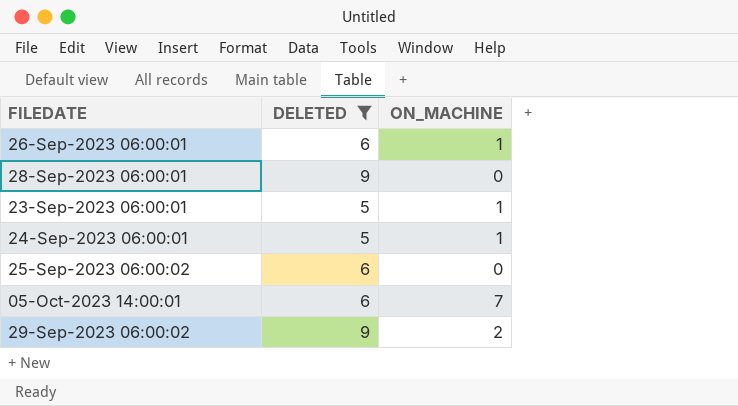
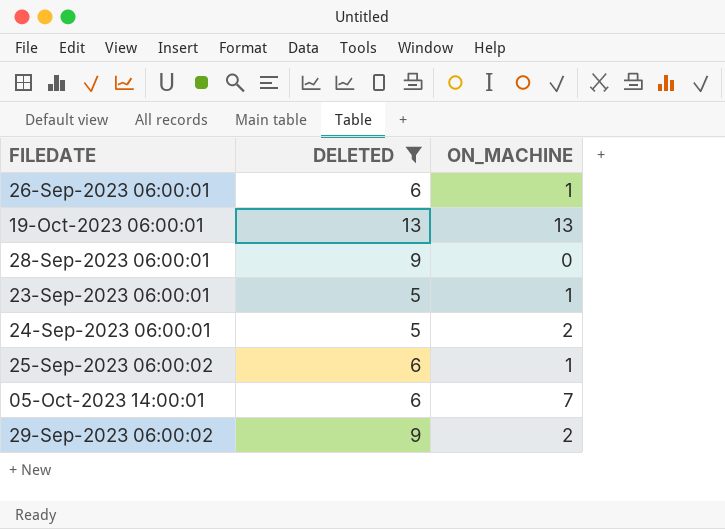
row 19-Oct-2023 06:00:01: none -> 13 | 13
24-Sep-2023 06:00:01 | ON_MACHINE: 1 -> 2
25-Sep-2023 06:00:02 | ON_MACHINE: 0 -> 1

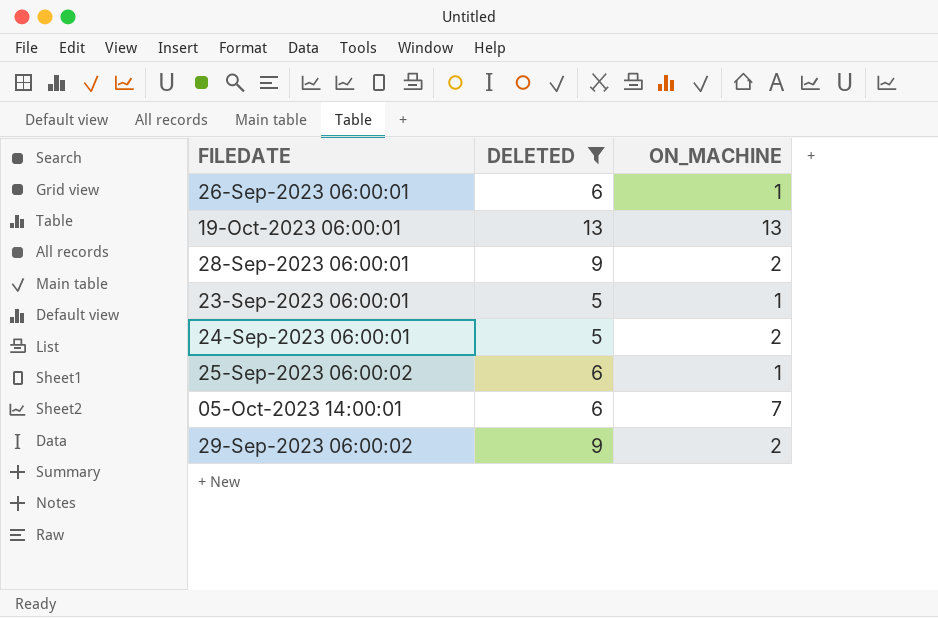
28-Sep-2023 06:00:01 | ON_MACHINE: 0 -> 2

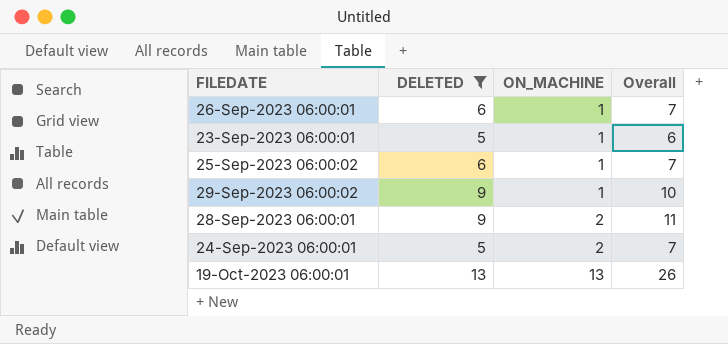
row order: none -> ON_MACHINE ascending
column Overall | formula: none -> [DELETED] + [ON_MACHINE]
row 05-Oct-2023 14:00:01: 6 | 7 -> none
29-Sep-2023 06:00:02 | ON_MACHINE: 2 -> 1

